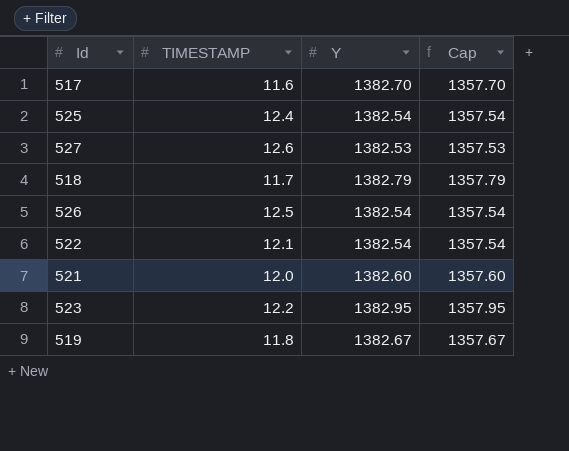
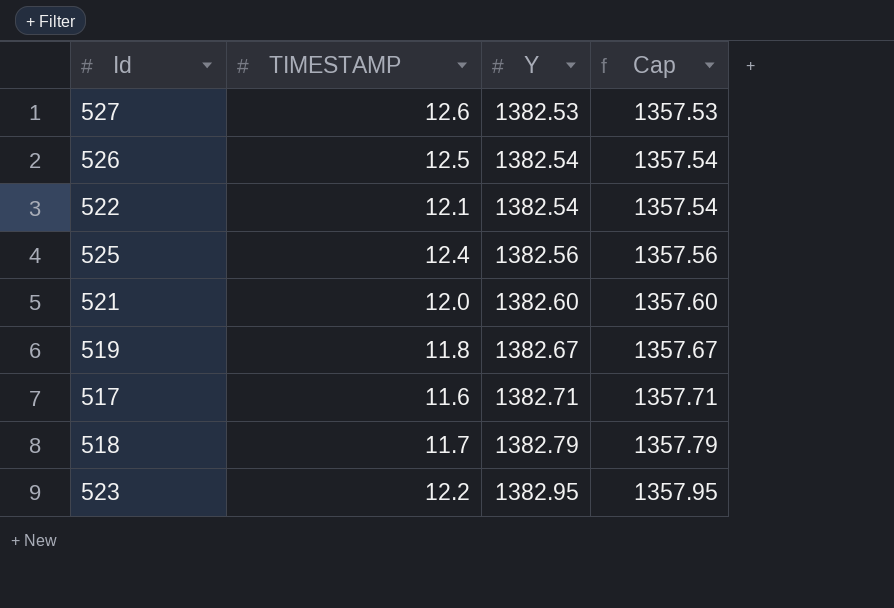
row order: none -> Y ascending
525 | Y: 1382.54 -> 1382.56
525 | Cap: 1357.54 -> 1357.56
517 | Y: 1382.70 -> 1382.71
517 | Cap: 1357.70 -> 1357.71

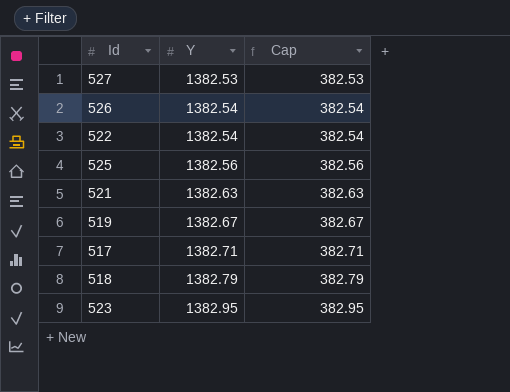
column TIMESTAMP | position: 2 -> none
column Cap | formula: [Y] - 25 -> [Y] - 1000
521 | Y: 1382.60 -> 1382.63

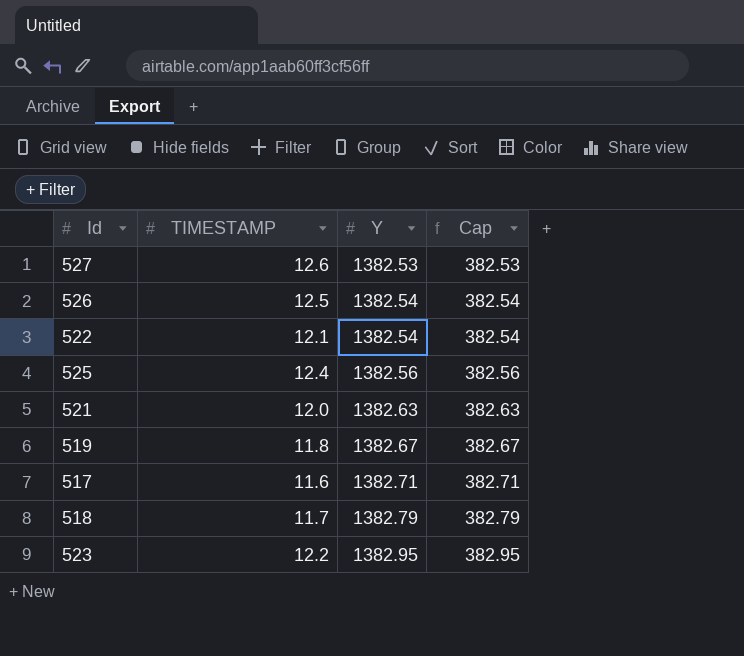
column TIMESTAMP | position: none -> 2

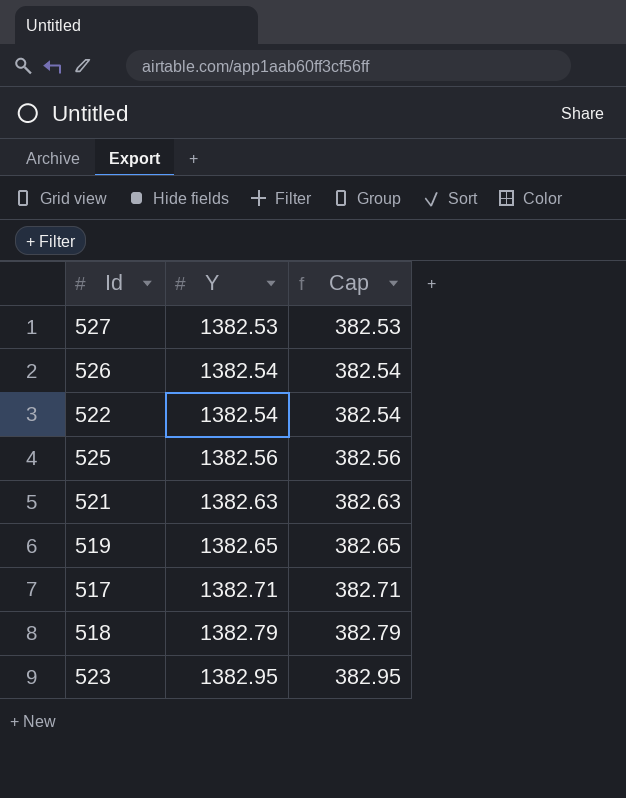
column TIMESTAMP | position: 2 -> none
519 | Y: 1382.67 -> 1382.65
519 | Cap: 382.67 -> 382.65

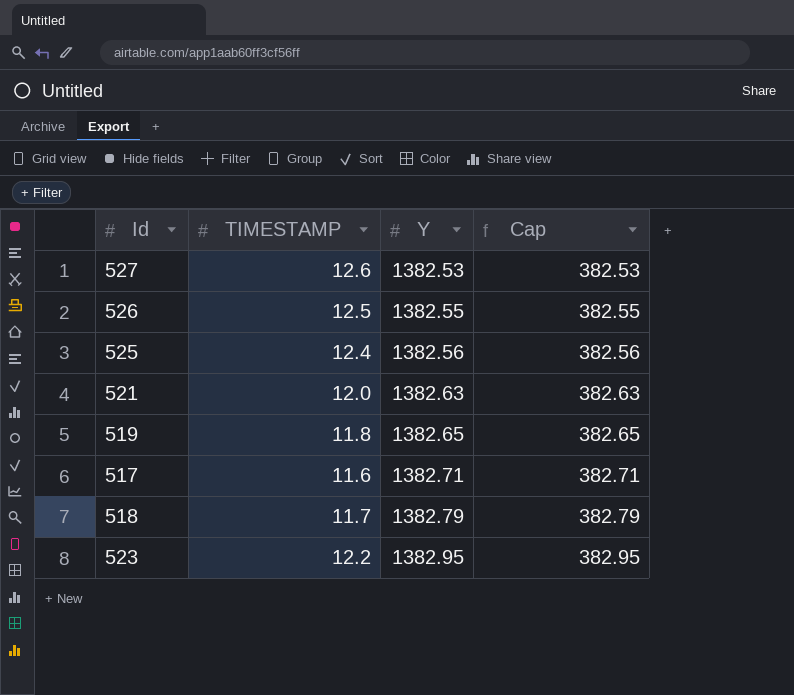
column TIMESTAMP | position: none -> 2
row 522: 1382.54 | 382.54 -> none
526 | Y: 1382.54 -> 1382.55
526 | Cap: 382.54 -> 382.55

